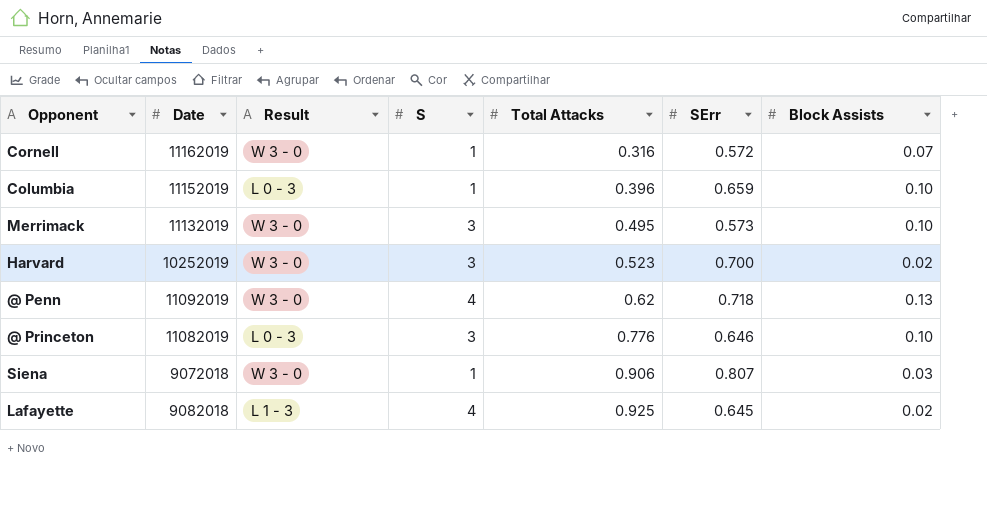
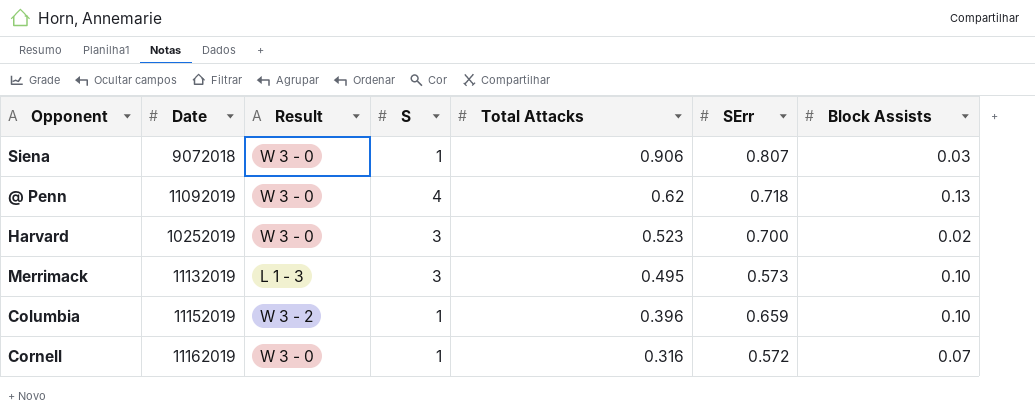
row order: Total Attacks ascending -> Total Attacks descending
row @ Princeton: 11082019 | L 0 - 3 | 3 | 0.776 | 0.646 | 0.10 -> none
row Lafayette: 9082018 | L 1 - 3 | 4 | 0.925 | 0.645 | 0.02 -> none
Merrimack | Result: W 3 - 0 -> L 1 - 3
Columbia | Result: L 0 - 3 -> W 3 - 2

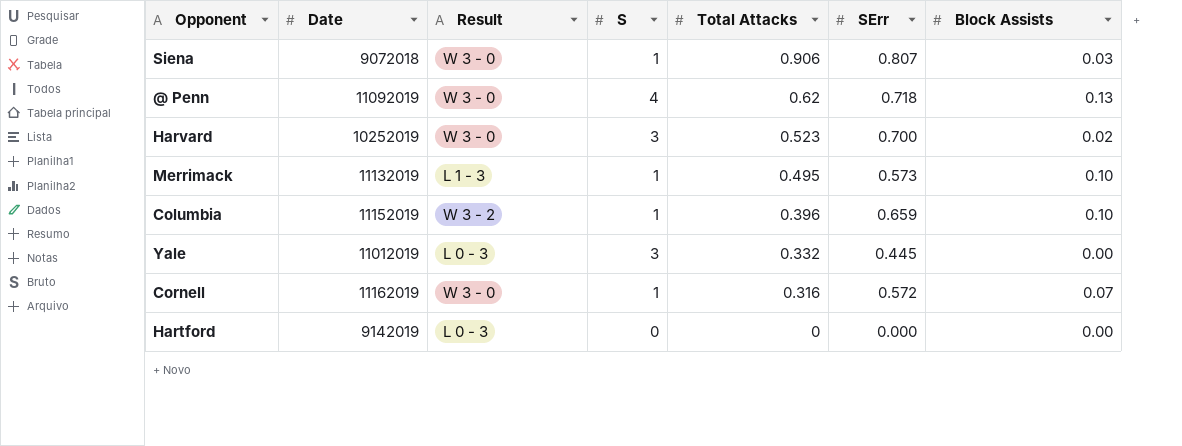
Merrimack | S: 3 -> 1
row Yale: none -> 11012019 | L 0 - 3 | 3 | 0.332 | 0.445 | 0.00
row Hartford: none -> 9142019 | L 0 - 3 | 0 | 0 | 0.000 | 0.00

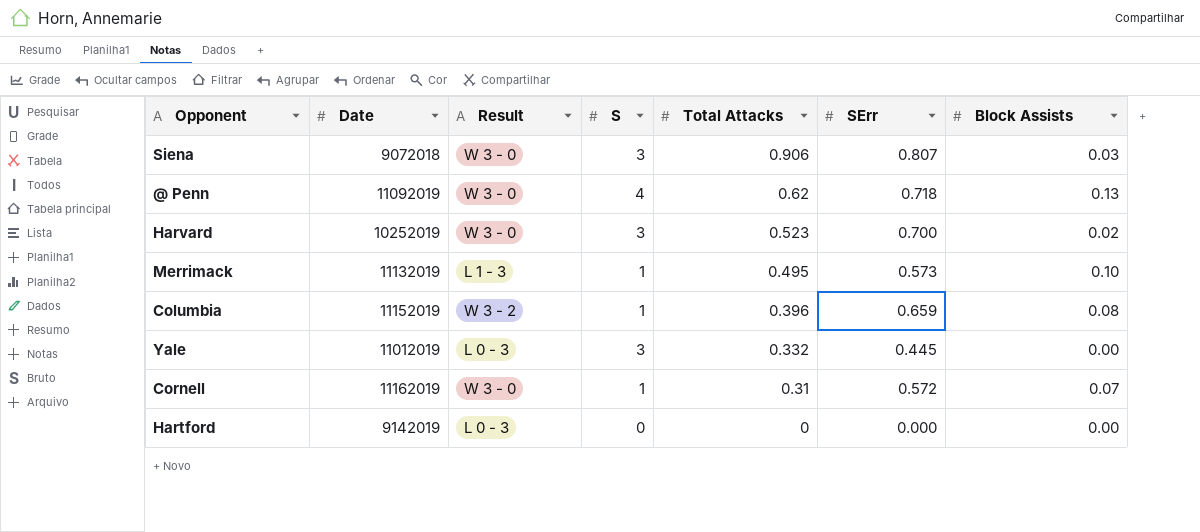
Siena | S: 1 -> 3
Columbia | Block Assists: 0.10 -> 0.08
Cornell | Total Attacks: 0.316 -> 0.31

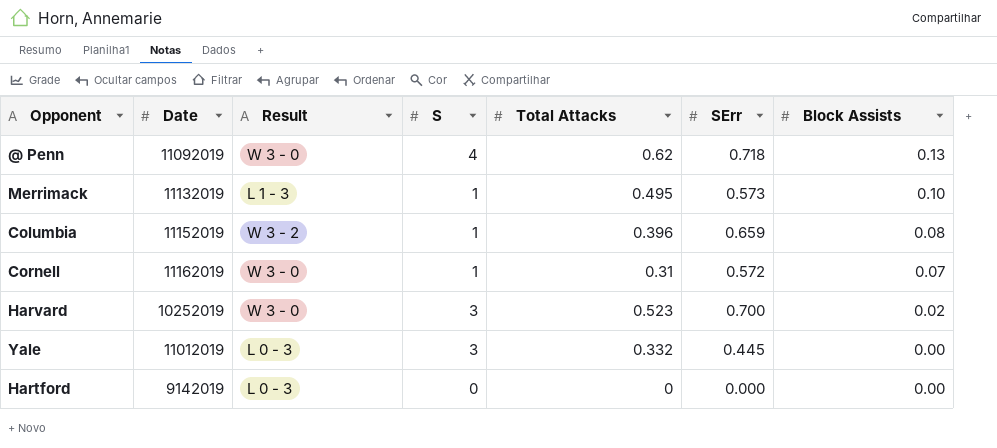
row order: Total Attacks descending -> Block Assists descending
row Siena: 9072018 | W 3 - 0 | 3 | 0.906 | 0.807 | 0.03 -> none

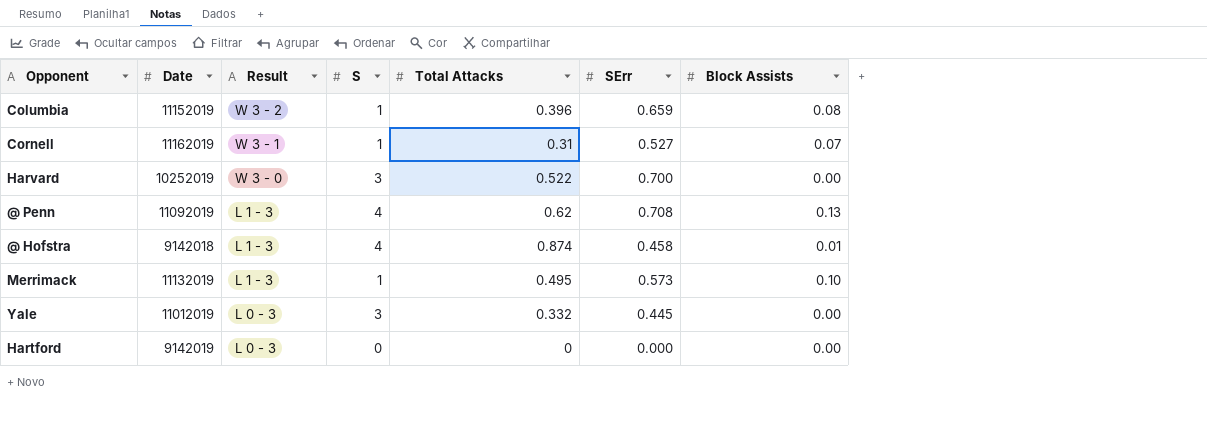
row order: Block Assists descending -> Result descending
Cornell | Result: W 3 - 0 -> W 3 - 1
Cornell | SErr: 0.572 -> 0.527
Harvard | Total Attacks: 0.523 -> 0.522
Harvard | Block Assists: 0.02 -> 0.00
@ Penn | Result: W 3 - 0 -> L 1 - 3
@ Penn | SErr: 0.718 -> 0.708
row @ Hofstra: none -> 9142018 | L 1 - 3 | 4 | 0.874 | 0.458 | 0.01

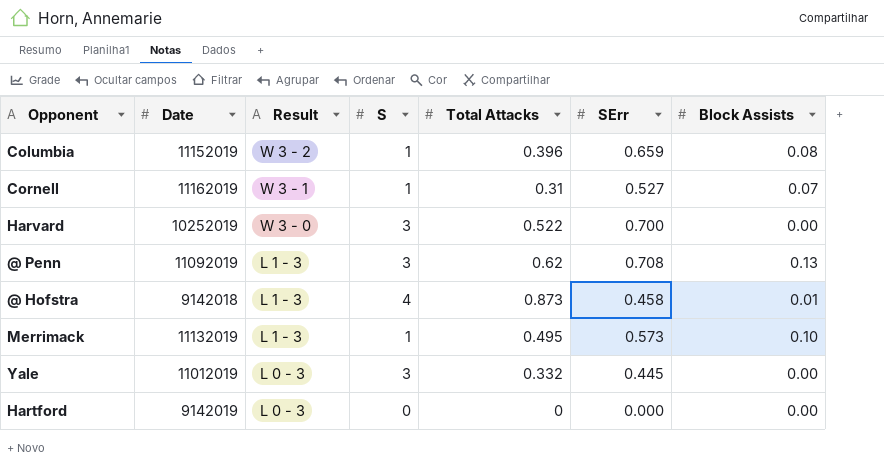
@ Penn | S: 4 -> 3
@ Hofstra | Total Attacks: 0.874 -> 0.873

